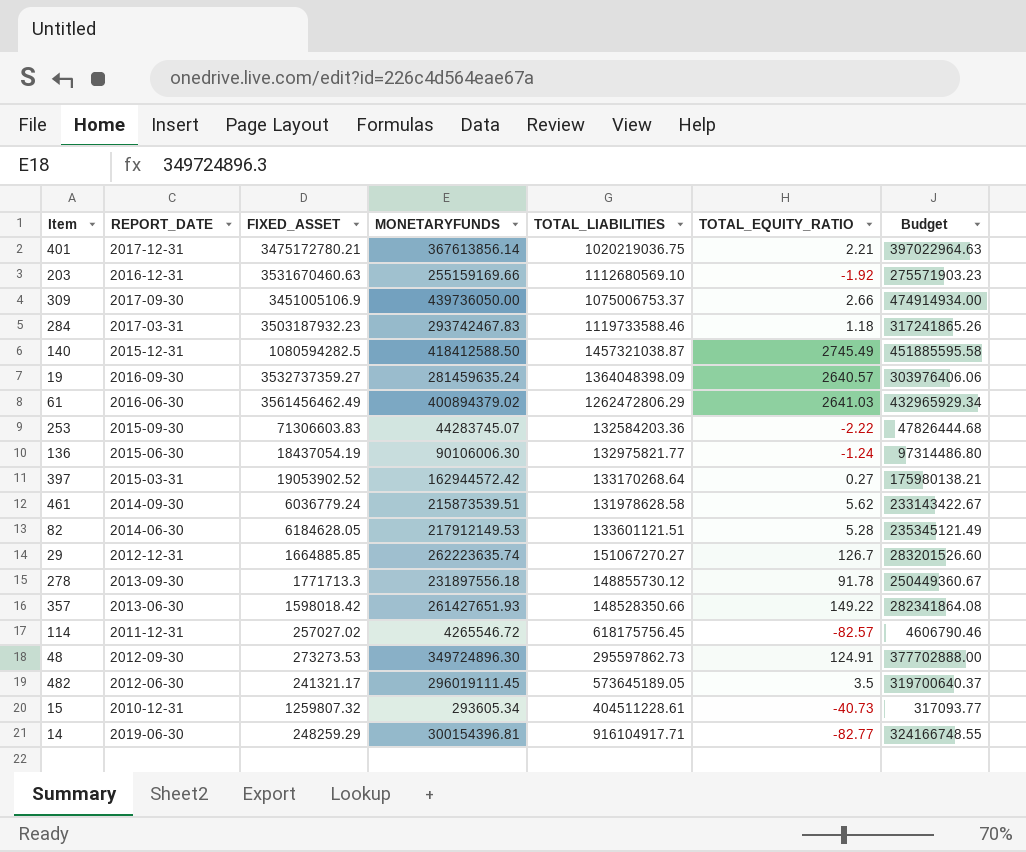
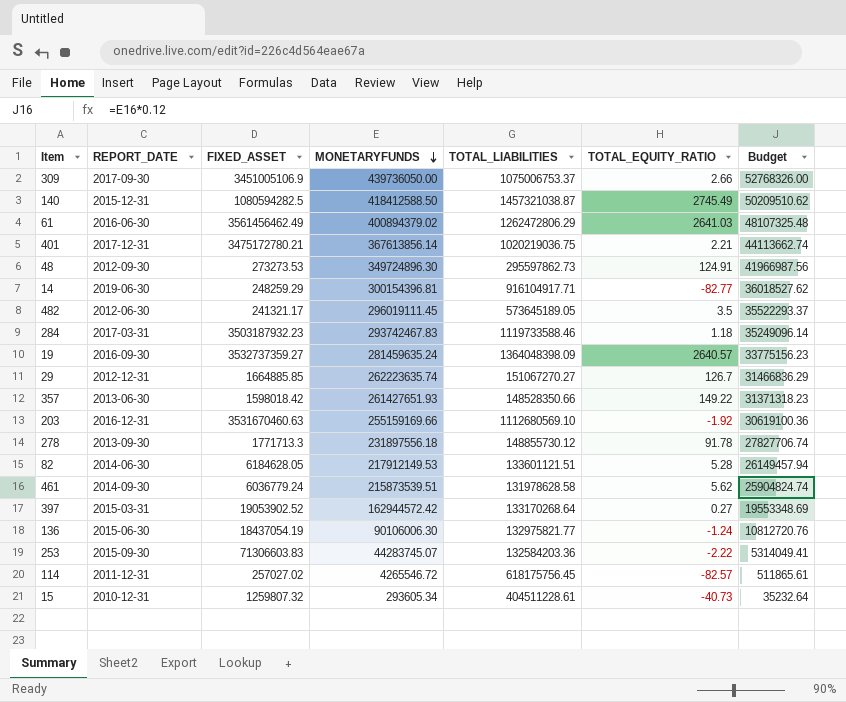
row order: none -> MONETARYFUNDS descending
column Budget | formula: [MONETARYFUNDS] * 1.08 -> [MONETARYFUNDS] * 0.12

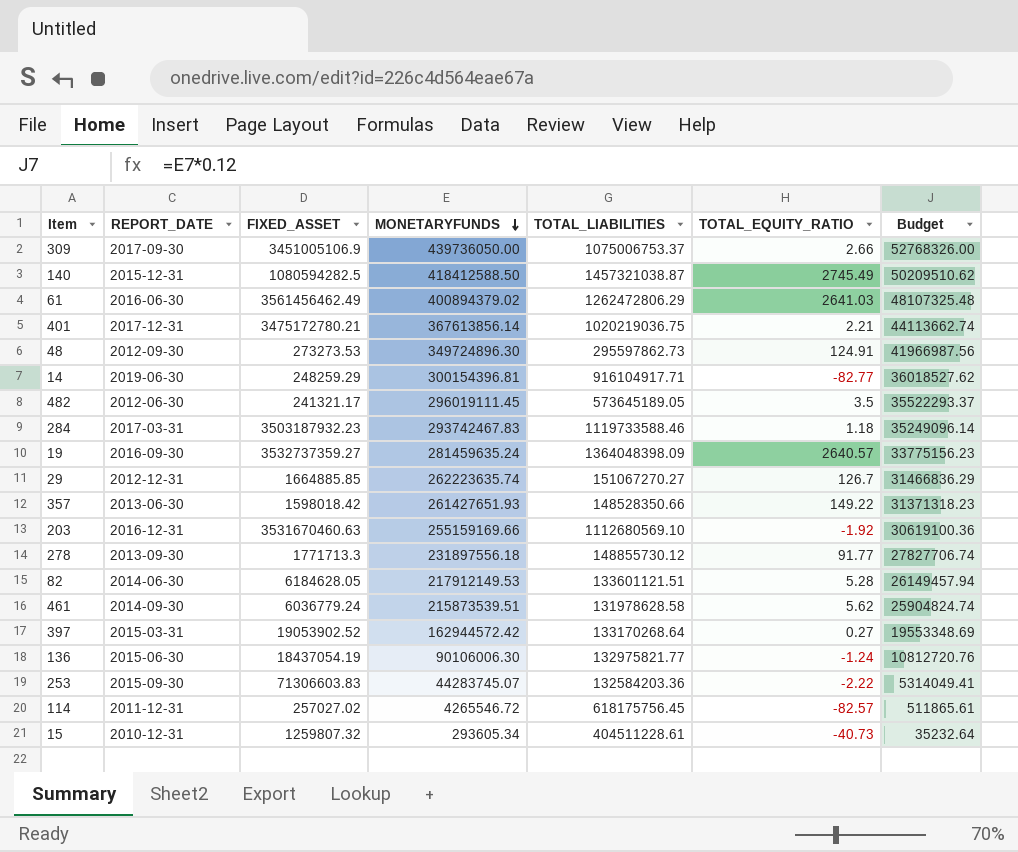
278 | TOTAL_EQUITY_RATIO: 91.78 -> 91.77

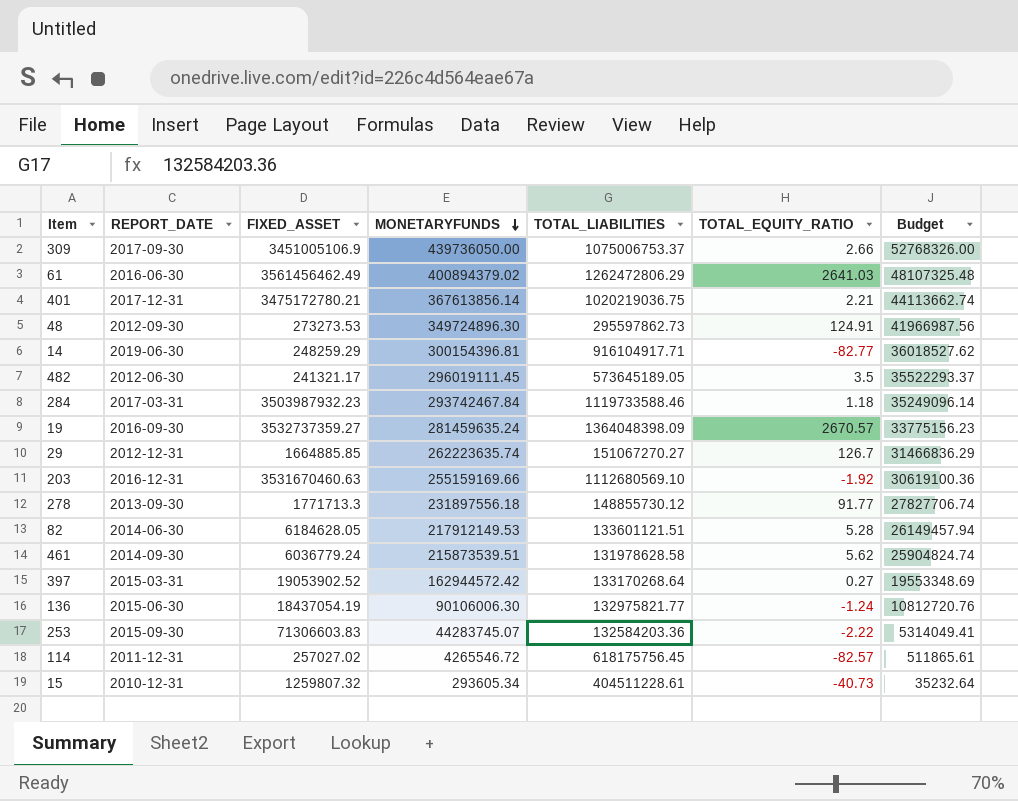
row 140: 2015-12-31 | 1080594282.5 | 418412588.50 | 1457321038.87 | 2745.49 | 50209510.62 -> none
row 357: 2013-06-30 | 1598018.42 | 261427651.93 | 148528350.66 | 149.22 | 31371318.23 -> none
284 | FIXED_ASSET: 3503187932.23 -> 3503987932.23
284 | MONETARYFUNDS: 293742467.83 -> 293742467.84
19 | TOTAL_EQUITY_RATIO: 2640.57 -> 2670.57

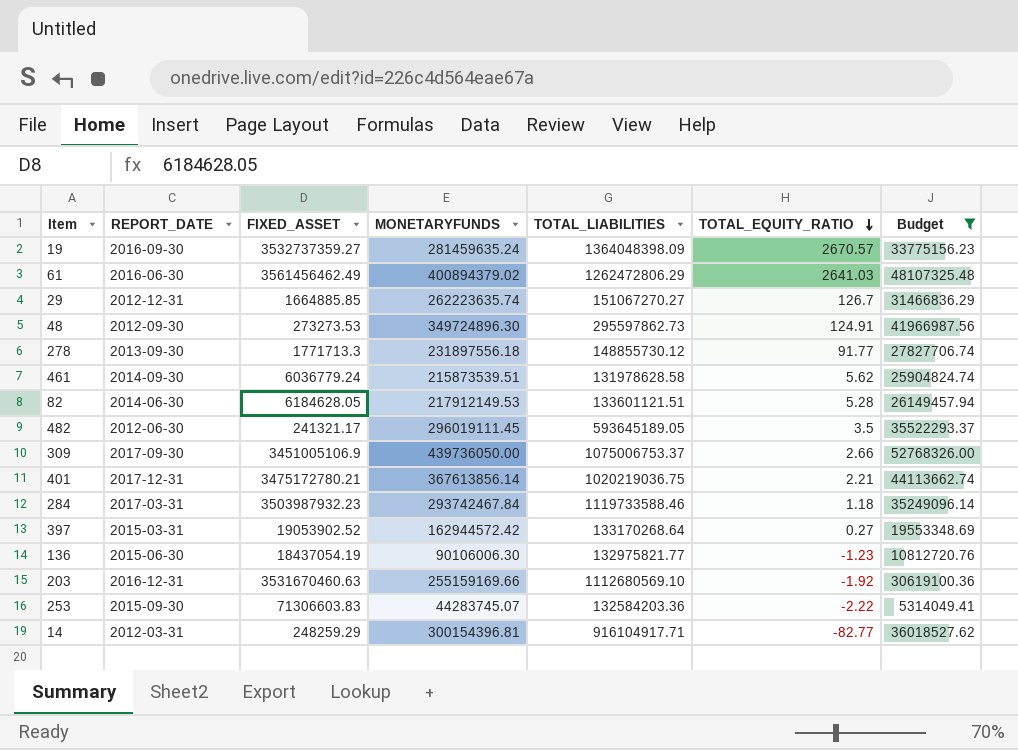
filter: none -> Budget >= 5314049.41
row order: MONETARYFUNDS descending -> TOTAL_EQUITY_RATIO descending
482 | TOTAL_LIABILITIES: 573645189.05 -> 593645189.05
136 | TOTAL_EQUITY_RATIO: -1.24 -> -1.23
14 | REPORT_DATE: 2019-06-30 -> 2012-03-31

